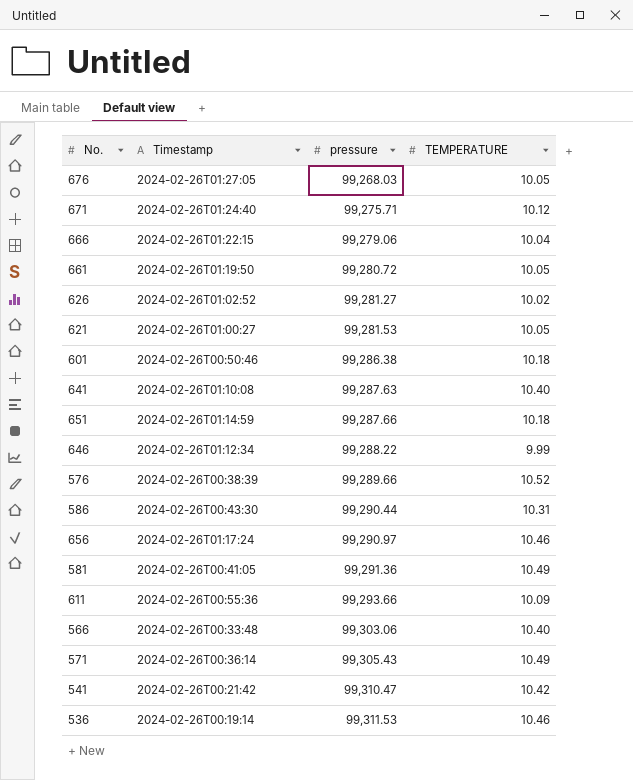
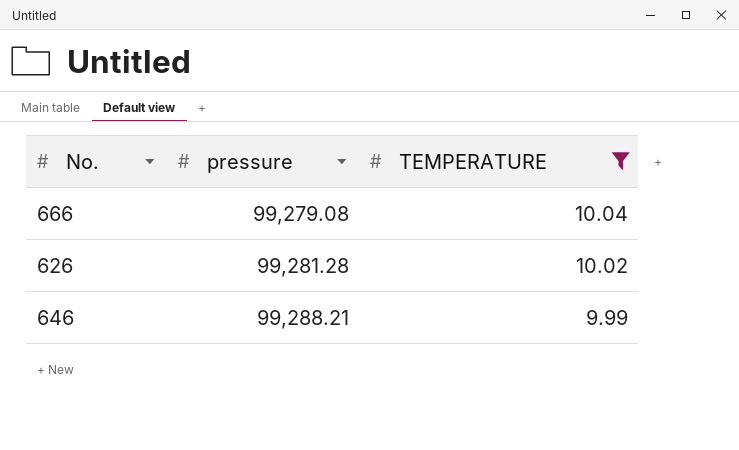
filter: none -> TEMPERATURE <= 10.04
column Timestamp | position: 2 -> none
666 | pressure: 99,279.06 -> 99,279.08
626 | pressure: 99,281.27 -> 99,281.28
646 | pressure: 99,288.22 -> 99,288.21

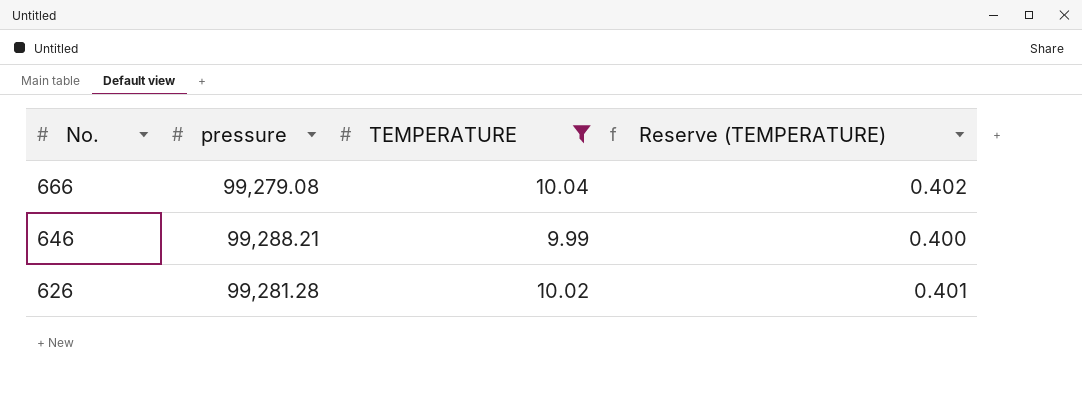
row order: pressure ascending -> No. descending
column Reserve (TEMPERATURE) | formula: none -> [TEMPERATURE] * 0.04

